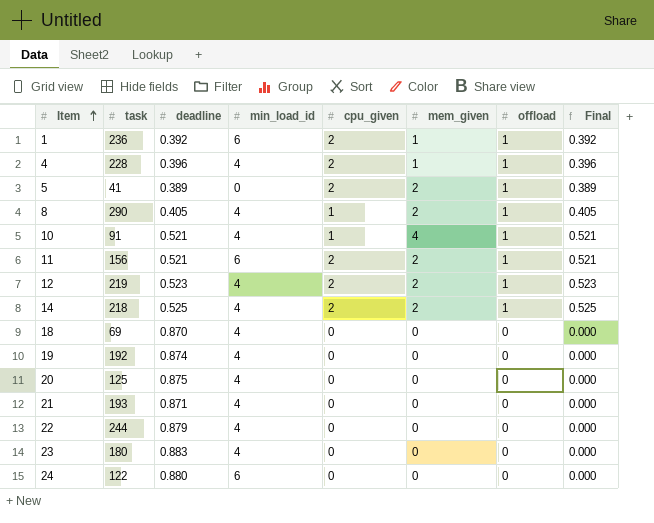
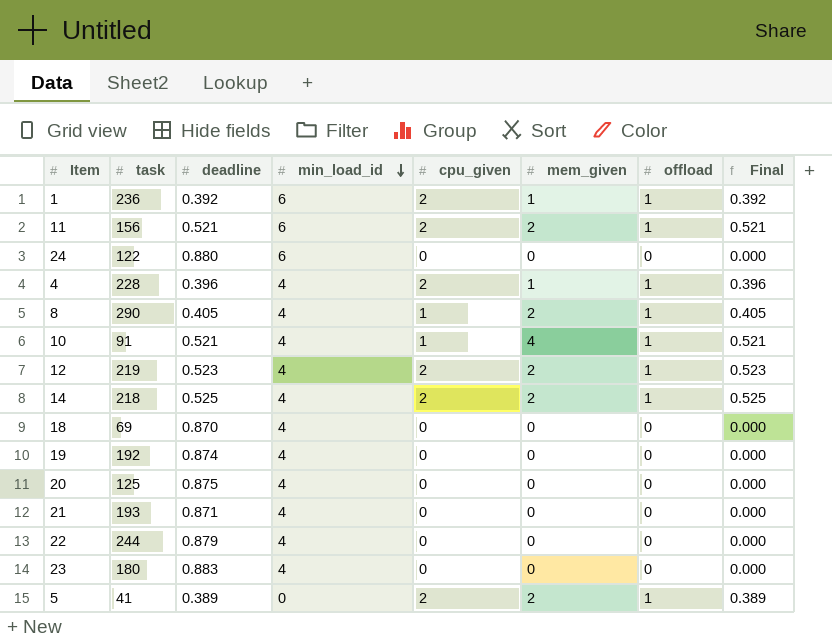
row order: Item ascending -> min_load_id descending

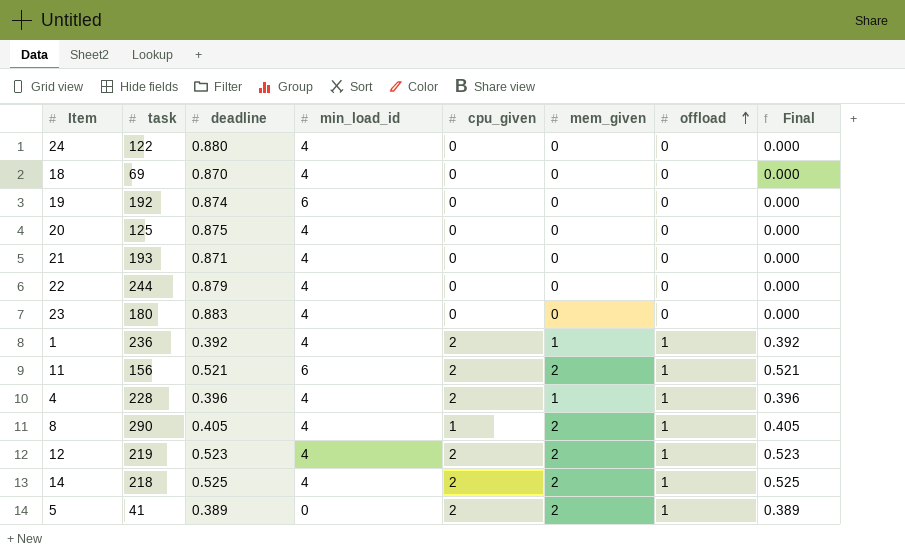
row order: min_load_id descending -> offload ascending
row 10: 91 | 0.521 | 4 | 1 | 4 | 1 | 0.521 -> none
24 | min_load_id: 6 -> 4
19 | min_load_id: 4 -> 6
1 | min_load_id: 6 -> 4

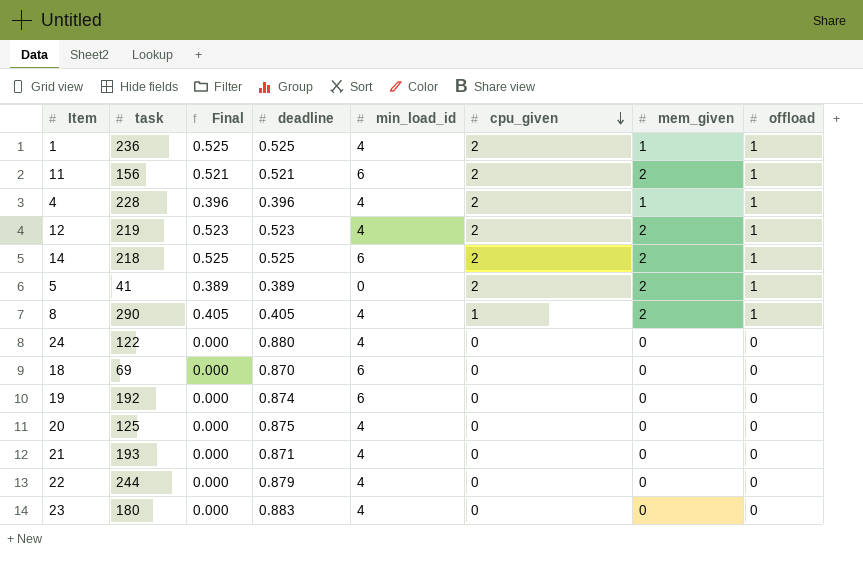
row order: offload ascending -> cpu_given descending
column Final | position: 8 -> 3
1 | Final: 0.392 -> 0.525
1 | deadline: 0.392 -> 0.525
14 | min_load_id: 4 -> 6
18 | min_load_id: 4 -> 6

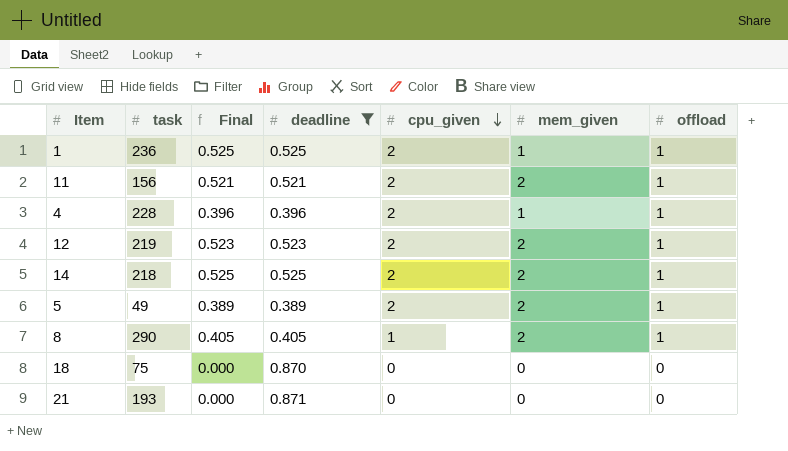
filter: none -> deadline <= 0.871
column min_load_id | position: 5 -> none
5 | task: 41 -> 49
18 | task: 69 -> 75

